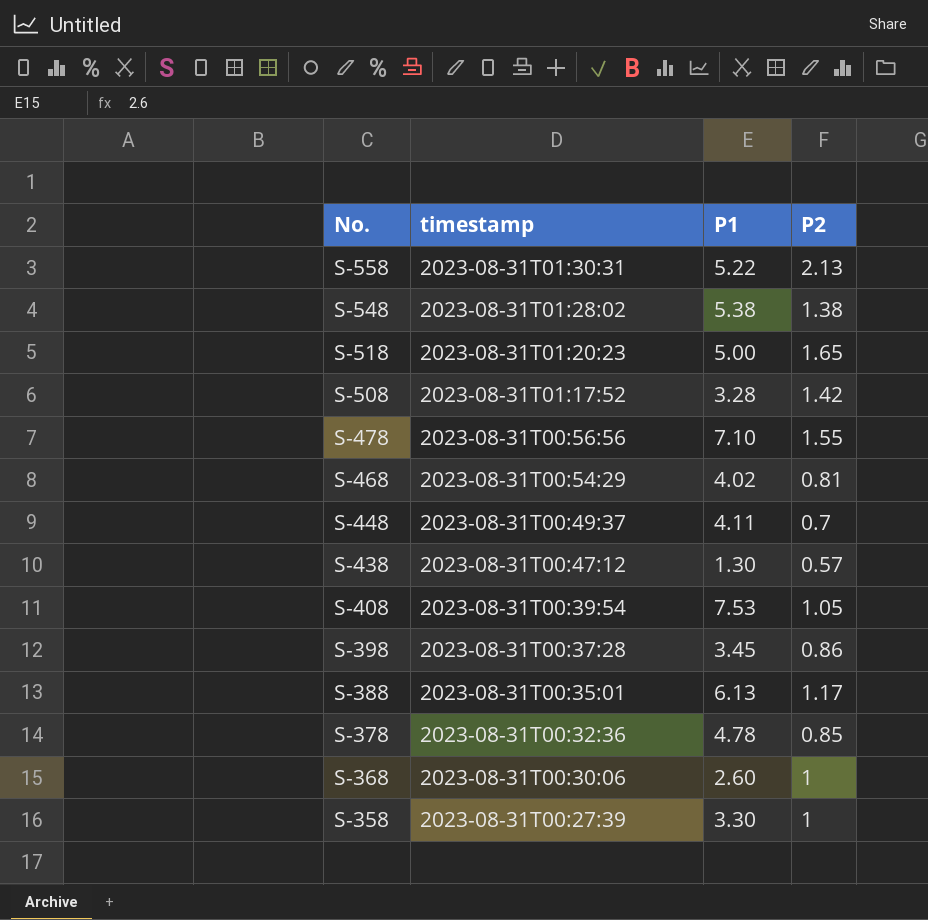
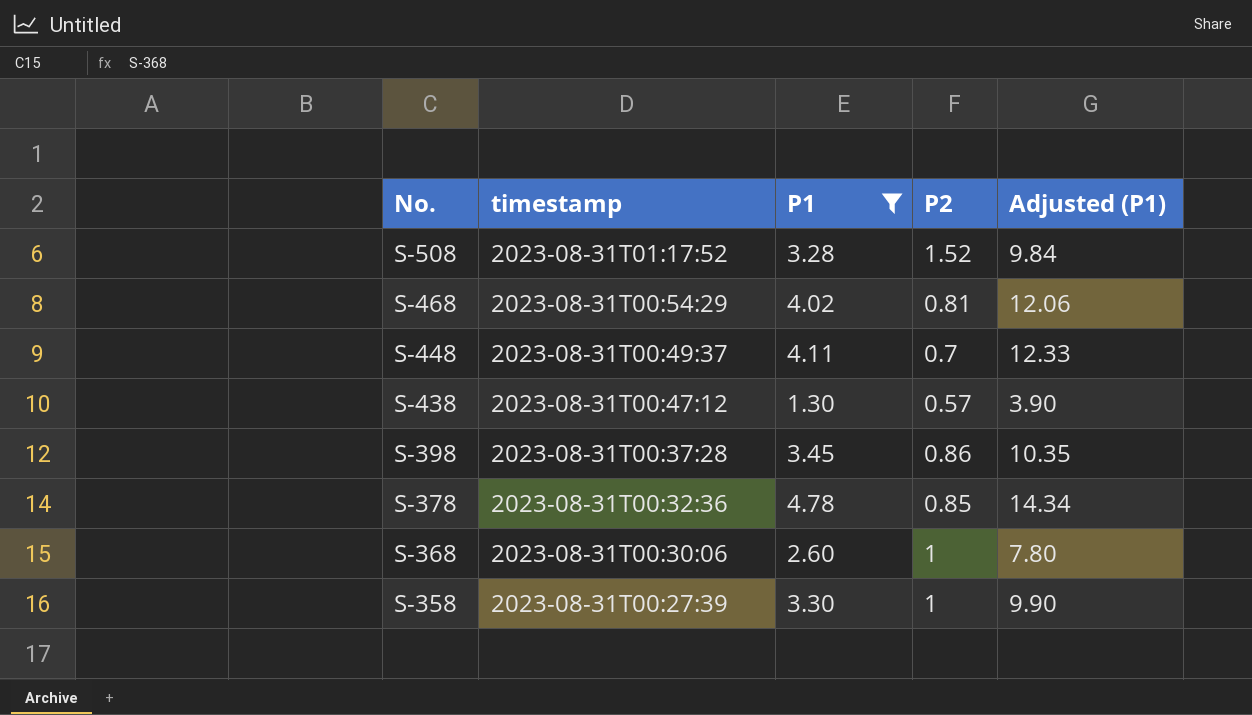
filter: none -> P1 <= 4.78
column Adjusted (P1) | formula: none -> [P1] * 3
S-508 | P2: 1.42 -> 1.52

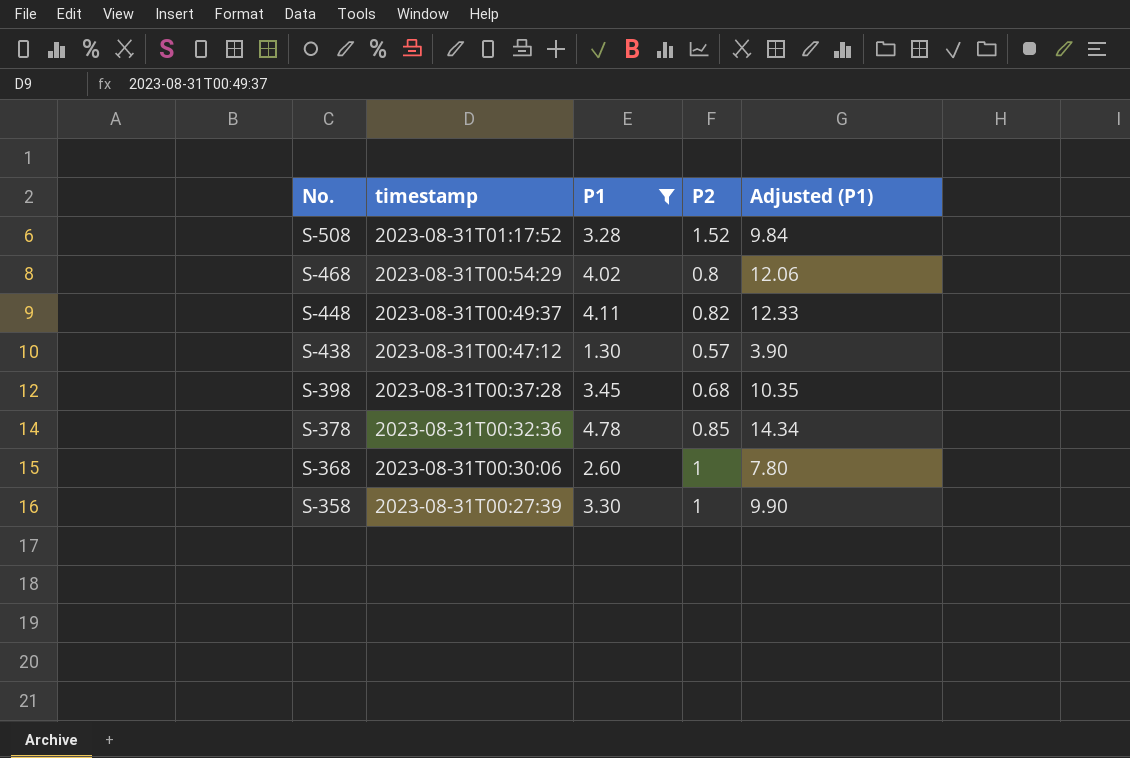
S-468 | P2: 0.81 -> 0.8
S-448 | P2: 0.7 -> 0.82
S-398 | P2: 0.86 -> 0.68

